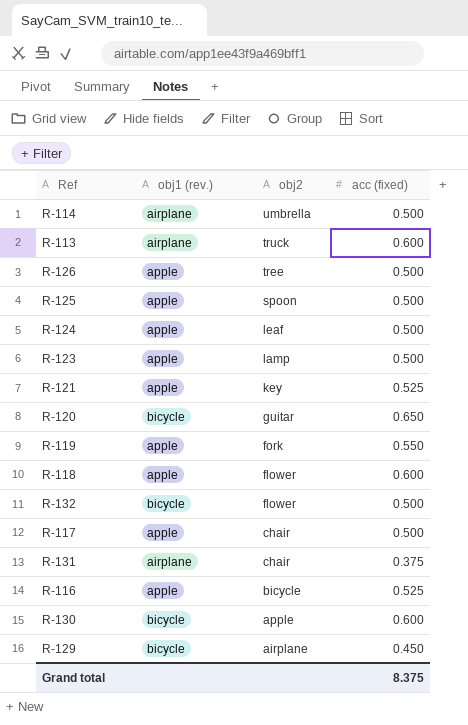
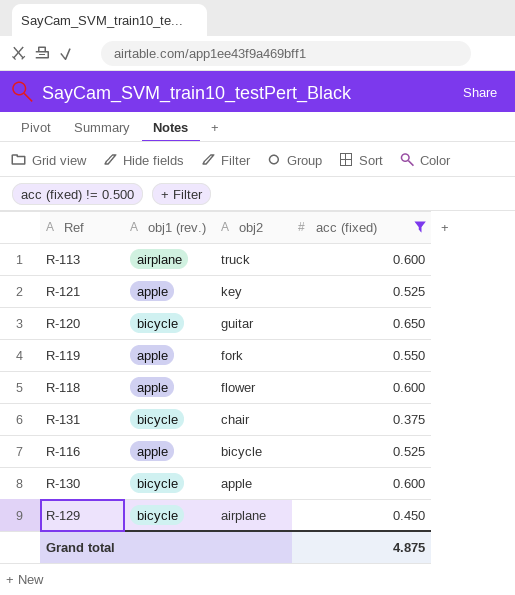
filter: none -> acc (fixed) != 0.500
R-131 | obj1 (rev.): airplane -> bicycle
Grand total | acc (fixed): 8.375 -> 4.875

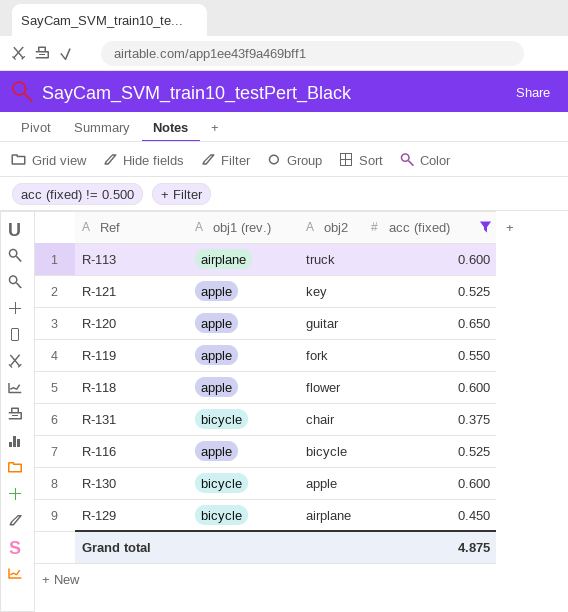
R-120 | obj1 (rev.): bicycle -> apple

